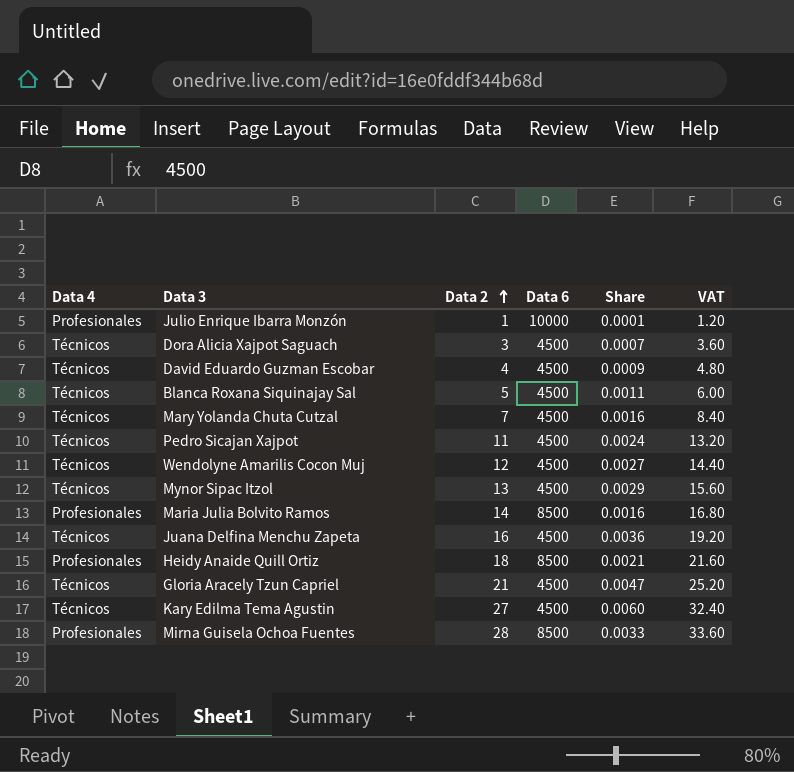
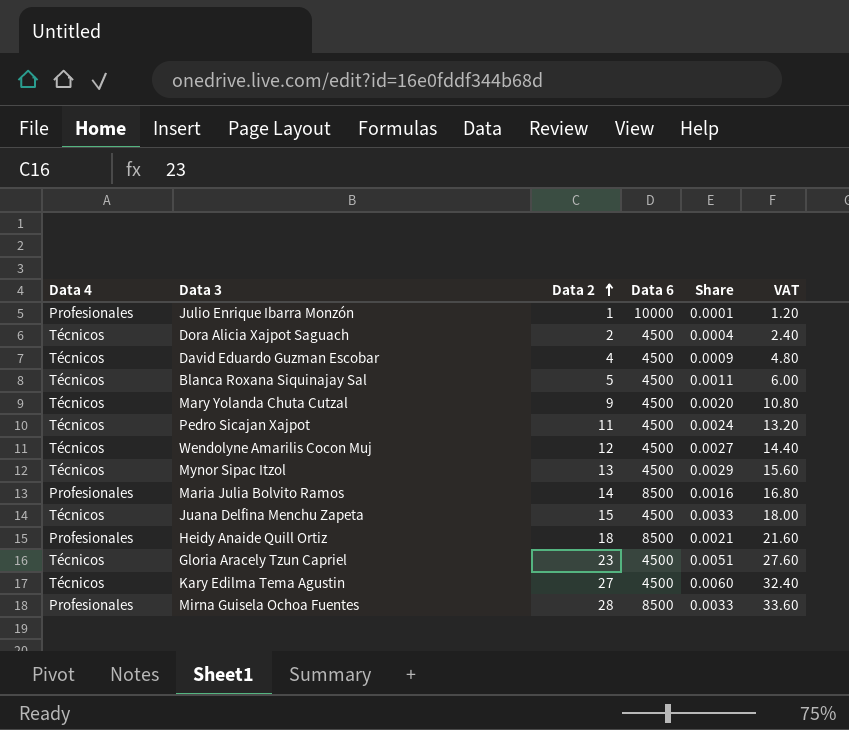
Dora Alicia Xajpot Saguach | Data 2: 3 -> 2
Dora Alicia Xajpot Saguach | Share: 0.0007 -> 0.0004
Dora Alicia Xajpot Saguach | VAT: 3.60 -> 2.40
Mary Yolanda Chuta Cutzal | Data 2: 7 -> 9
Mary Yolanda Chuta Cutzal | Share: 0.0016 -> 0.0020
Mary Yolanda Chuta Cutzal | VAT: 8.40 -> 10.80
Juana Delfina Menchu Zapeta | Data 2: 16 -> 15
Juana Delfina Menchu Zapeta | Share: 0.0036 -> 0.0033
Juana Delfina Menchu Zapeta | VAT: 19.20 -> 18.00
Gloria Aracely Tzun Capriel | Data 2: 21 -> 23
Gloria Aracely Tzun Capriel | Share: 0.0047 -> 0.0051
Gloria Aracely Tzun Capriel | VAT: 25.20 -> 27.60

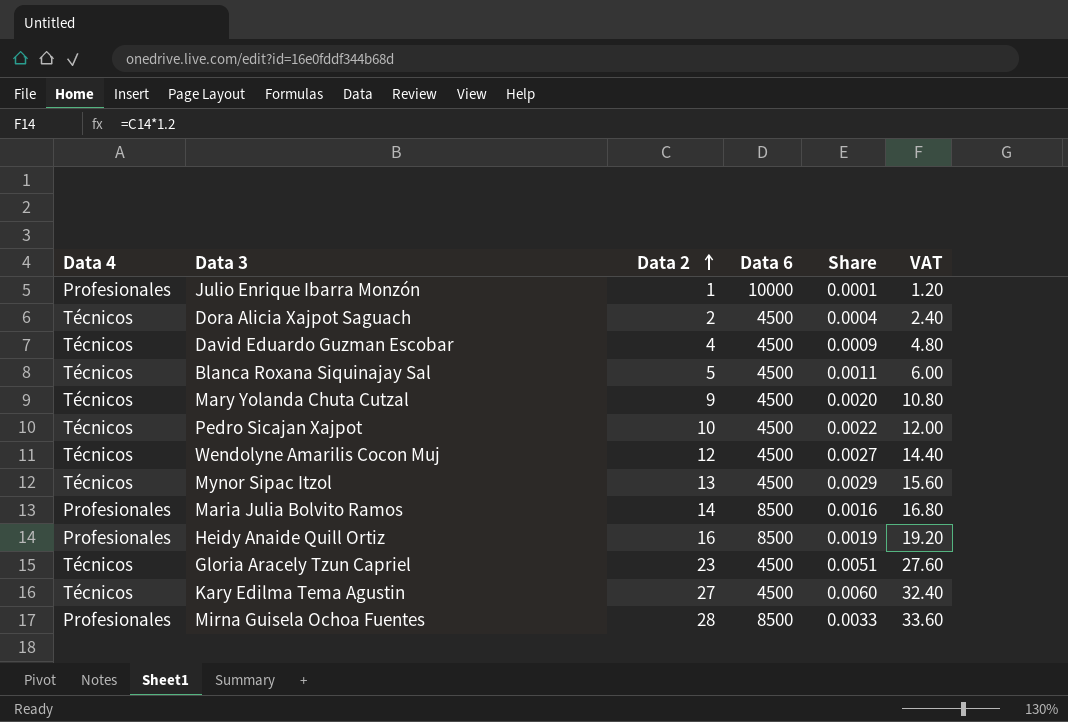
row Juana Delfina Menchu Zapeta: Técnicos | 15 | 4500 | 0.0033 | 18.00 -> none
Pedro Sicajan Xajpot | Data 2: 11 -> 10
Pedro Sicajan Xajpot | Share: 0.0024 -> 0.0022
Pedro Sicajan Xajpot | VAT: 13.20 -> 12.00
Heidy Anaide Quill Ortiz | Data 2: 18 -> 16
Heidy Anaide Quill Ortiz | Share: 0.0021 -> 0.0019
Heidy Anaide Quill Ortiz | VAT: 21.60 -> 19.20

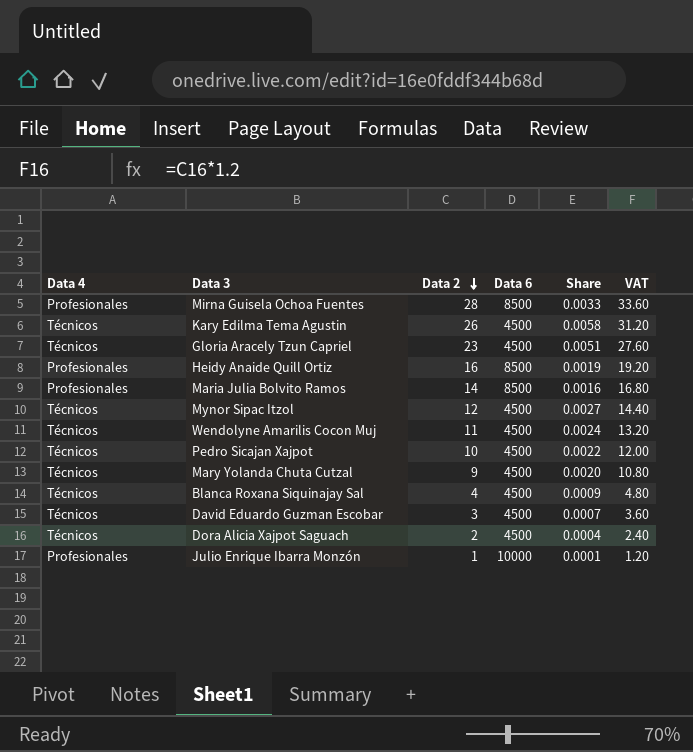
row order: Data 2 ascending -> Data 2 descending
Kary Edilma Tema Agustin | Data 2: 27 -> 26
Kary Edilma Tema Agustin | Share: 0.0060 -> 0.0058
Kary Edilma Tema Agustin | VAT: 32.40 -> 31.20
Mynor Sipac Itzol | Data 2: 13 -> 12
Mynor Sipac Itzol | Share: 0.0029 -> 0.0027
Mynor Sipac Itzol | VAT: 15.60 -> 14.40
Wendolyne Amarilis Cocon Muj | Data 2: 12 -> 11
Wendolyne Amarilis Cocon Muj | Share: 0.0027 -> 0.0024
Wendolyne Amarilis Cocon Muj | VAT: 14.40 -> 13.20
Blanca Roxana Siquinajay Sal | Data 2: 5 -> 4
Blanca Roxana Siquinajay Sal | Share: 0.0011 -> 0.0009
Blanca Roxana Siquinajay Sal | VAT: 6.00 -> 4.80
David Eduardo Guzman Escobar | Data 2: 4 -> 3
David Eduardo Guzman Escobar | Share: 0.0009 -> 0.0007
David Eduardo Guzman Escobar | VAT: 4.80 -> 3.60

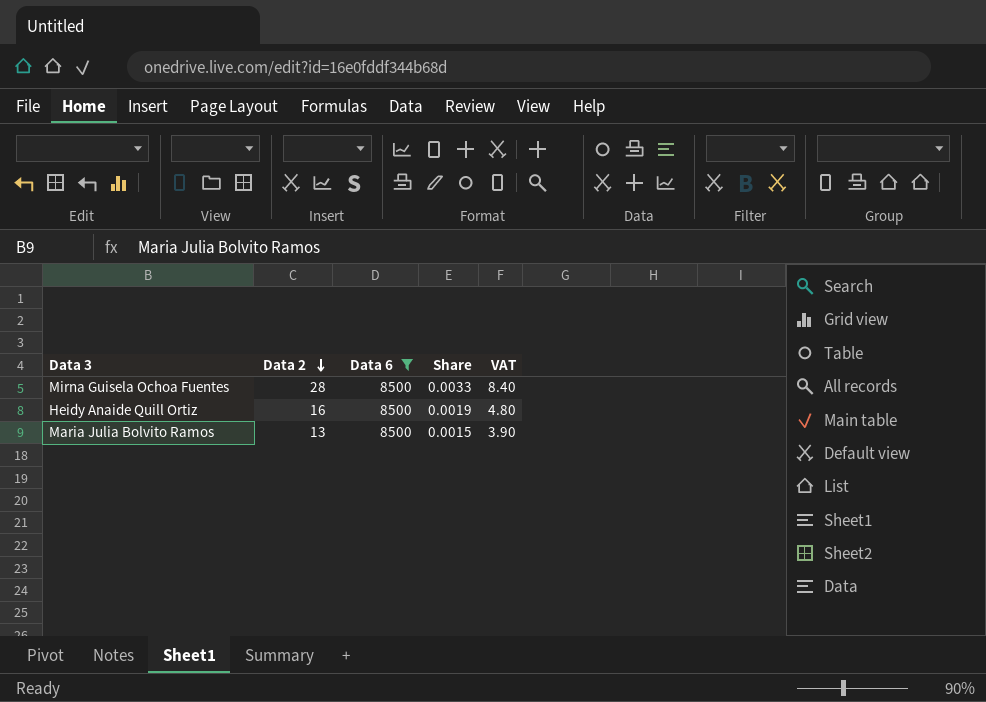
filter: none -> Data 6 = 8500
column Data 4 | position: 1 -> none
column VAT | formula: [Data 2] * 1.2 -> [Data 2] * 0.3
Maria Julia Bolvito Ramos | Data 2: 14 -> 13
Maria Julia Bolvito Ramos | Share: 0.0016 -> 0.0015

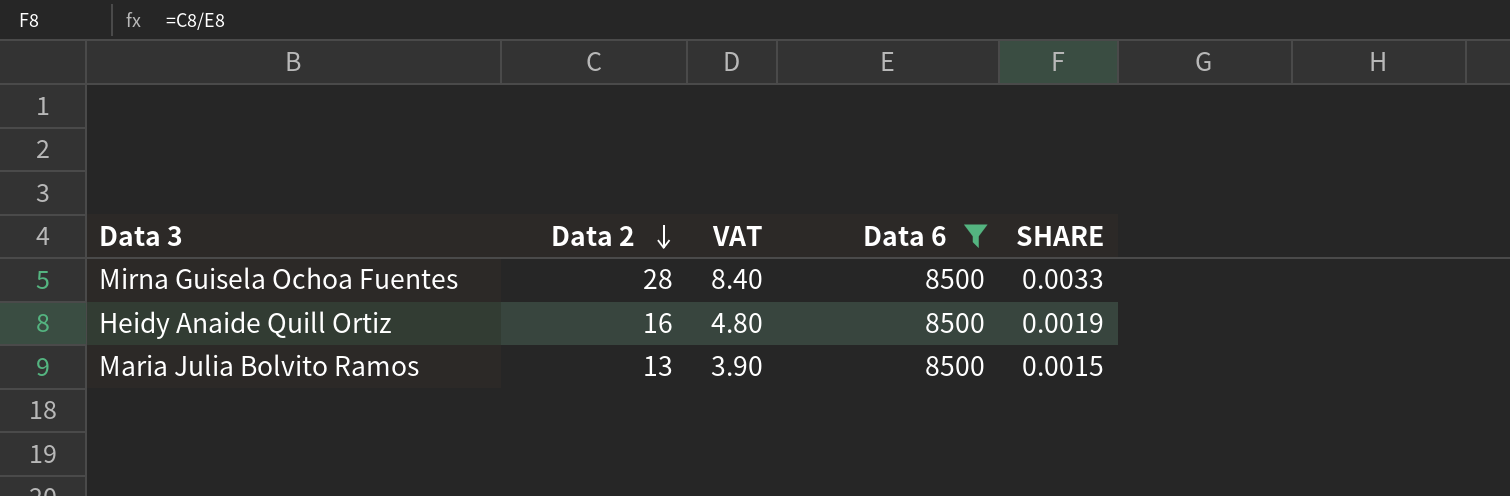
column VAT | position: 5 -> 3
column name: Share -> SHARE

